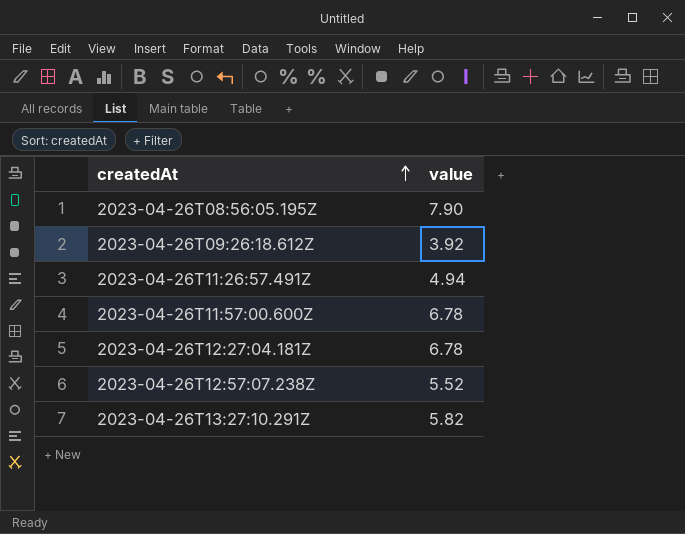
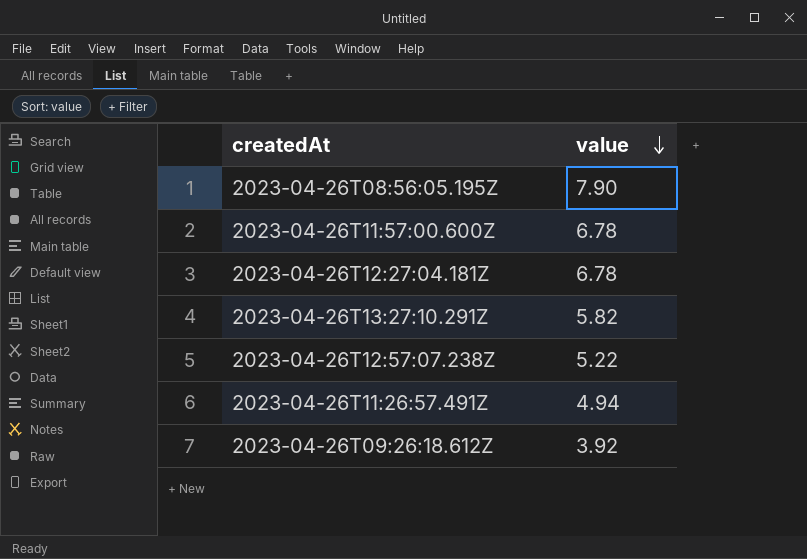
row order: createdAt ascending -> value descending
2023-04-26T12:57:07.238Z | value: 5.52 -> 5.22

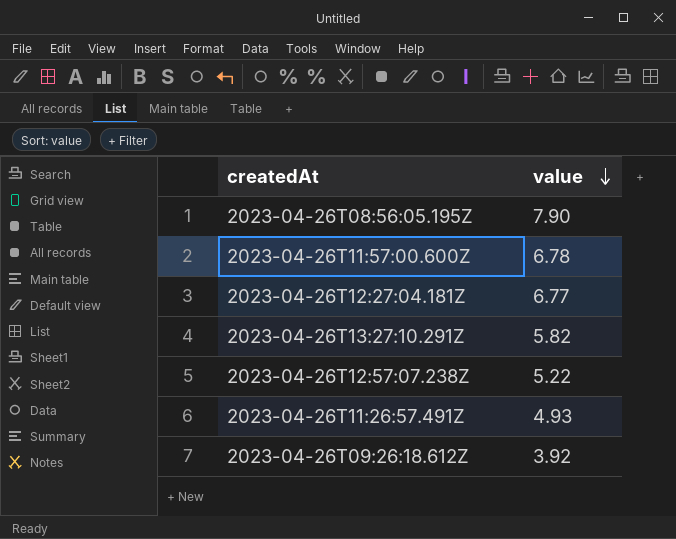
2023-04-26T12:27:04.181Z | value: 6.78 -> 6.77
2023-04-26T11:26:57.491Z | value: 4.94 -> 4.93

